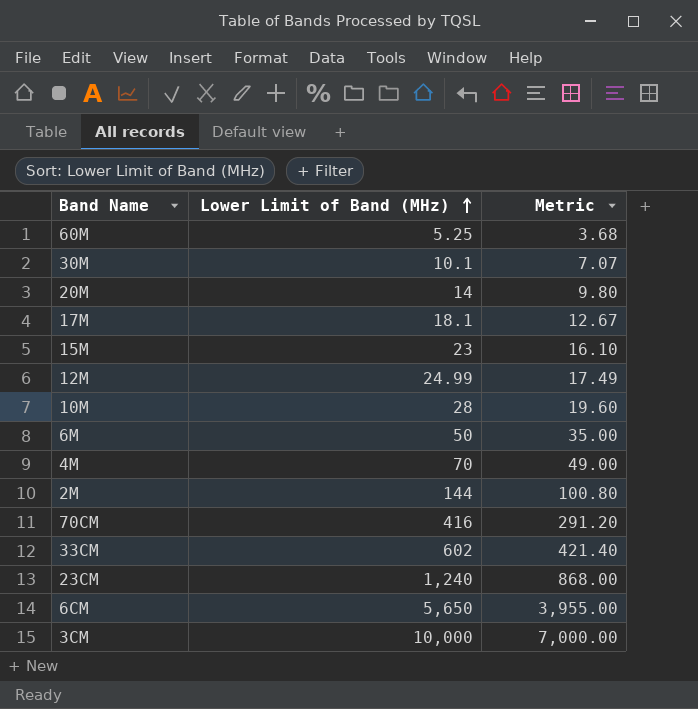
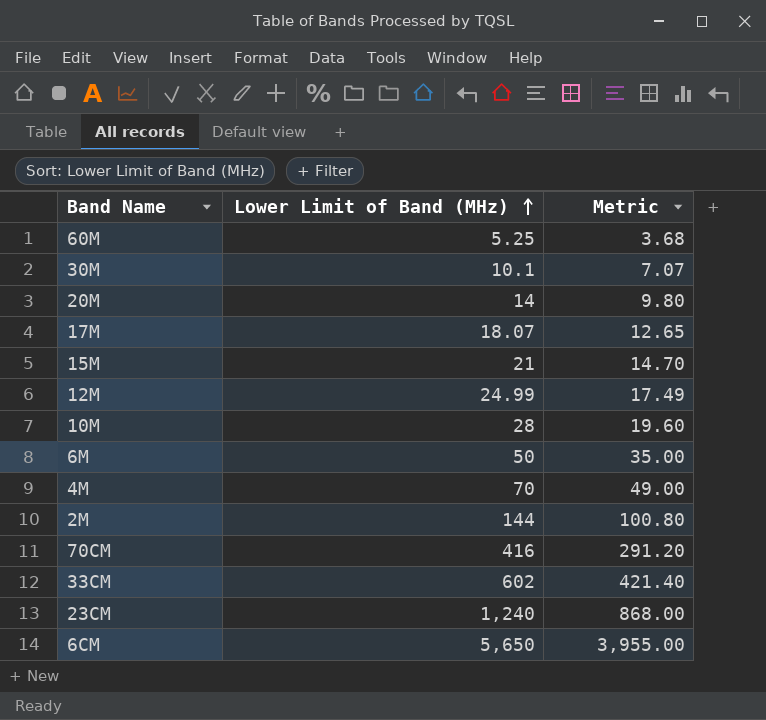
row 3CM: 10,000 | 7,000.00 -> none
17M | Lower Limit of Band (MHz): 18.1 -> 18.07
17M | Metric: 12.67 -> 12.65
15M | Lower Limit of Band (MHz): 23 -> 21
15M | Metric: 16.10 -> 14.70

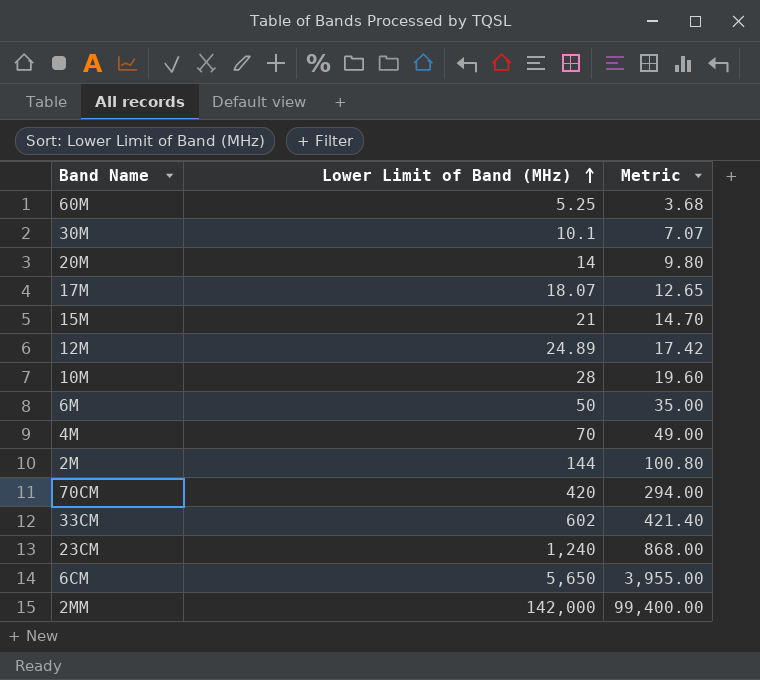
12M | Lower Limit of Band (MHz): 24.99 -> 24.89
12M | Metric: 17.49 -> 17.42
70CM | Lower Limit of Band (MHz): 416 -> 420
70CM | Metric: 291.20 -> 294.00
row 2MM: none -> 142,000 | 99,400.00

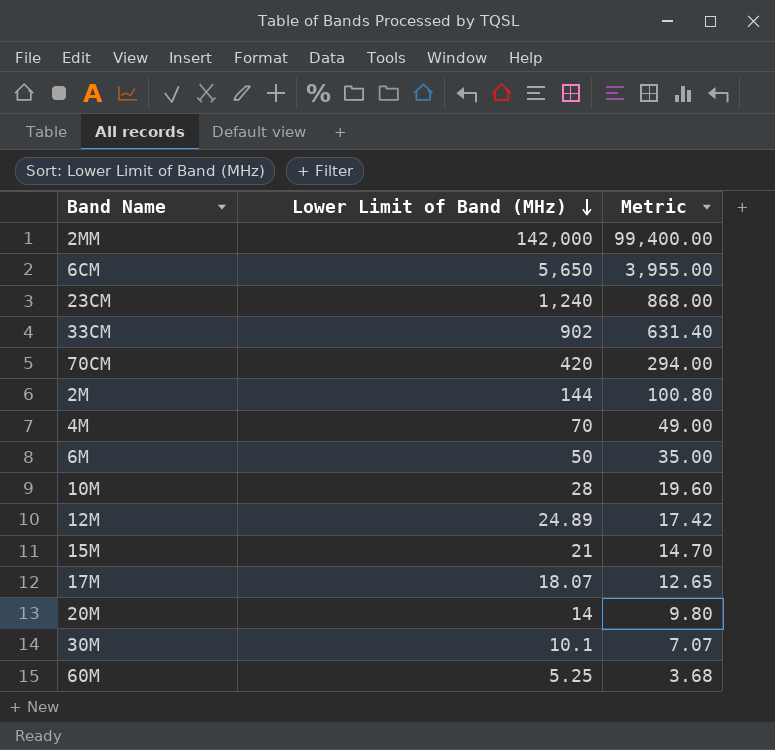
row order: Lower Limit of Band (MHz) ascending -> Lower Limit of Band (MHz) descending
33CM | Lower Limit of Band (MHz): 602 -> 902
33CM | Metric: 421.40 -> 631.40

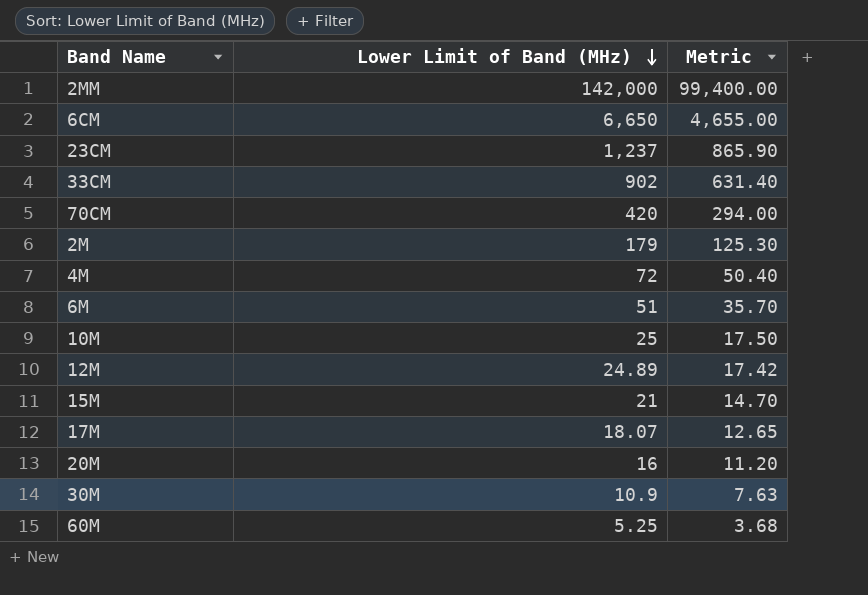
6CM | Lower Limit of Band (MHz): 5,650 -> 6,650
6CM | Metric: 3,955.00 -> 4,655.00
23CM | Lower Limit of Band (MHz): 1,240 -> 1,237
23CM | Metric: 868.00 -> 865.90
2M | Lower Limit of Band (MHz): 144 -> 179
2M | Metric: 100.80 -> 125.30
4M | Lower Limit of Band (MHz): 70 -> 72
4M | Metric: 49.00 -> 50.40
6M | Lower Limit of Band (MHz): 50 -> 51
6M | Metric: 35.00 -> 35.70
10M | Lower Limit of Band (MHz): 28 -> 25
10M | Metric: 19.60 -> 17.50
20M | Lower Limit of Band (MHz): 14 -> 16
20M | Metric: 9.80 -> 11.20
30M | Lower Limit of Band (MHz): 10.1 -> 10.9
30M | Metric: 7.07 -> 7.63

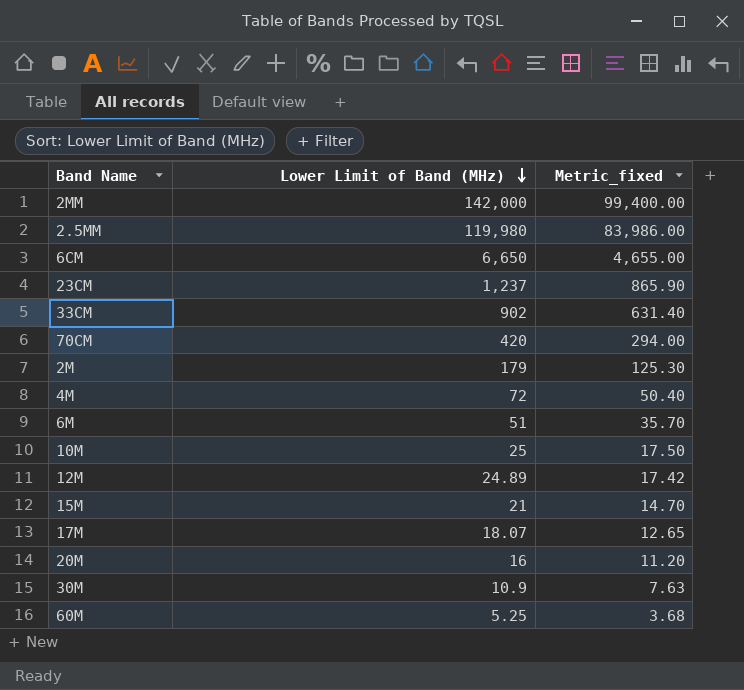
column name: Metric -> Metric_fixed
row 2.5MM: none -> 119,980 | 83,986.00

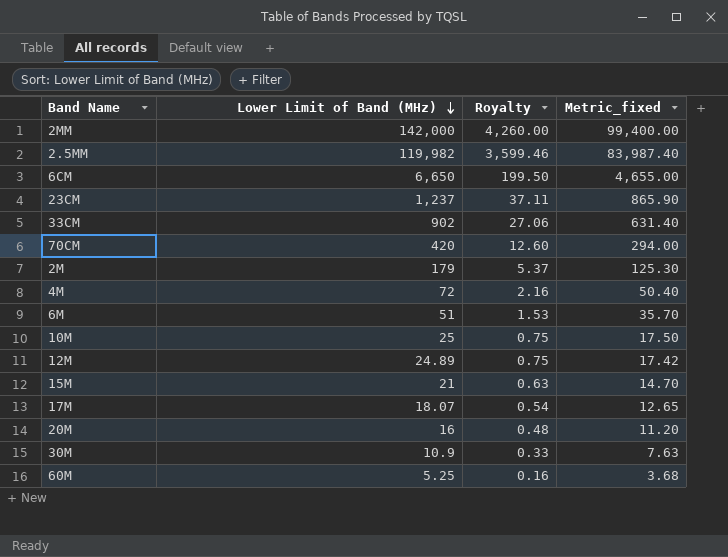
column Royalty | formula: none -> [Lower Limit of Band (MHz)] * 0.03
2.5MM | Lower Limit of Band (MHz): 119,980 -> 119,982
2.5MM | Metric_fixed: 83,986.00 -> 83,987.40

